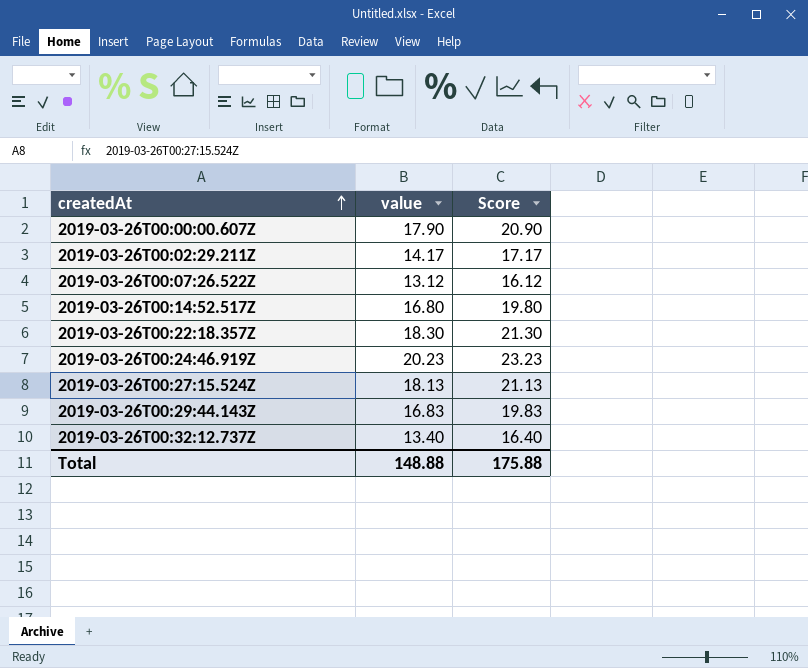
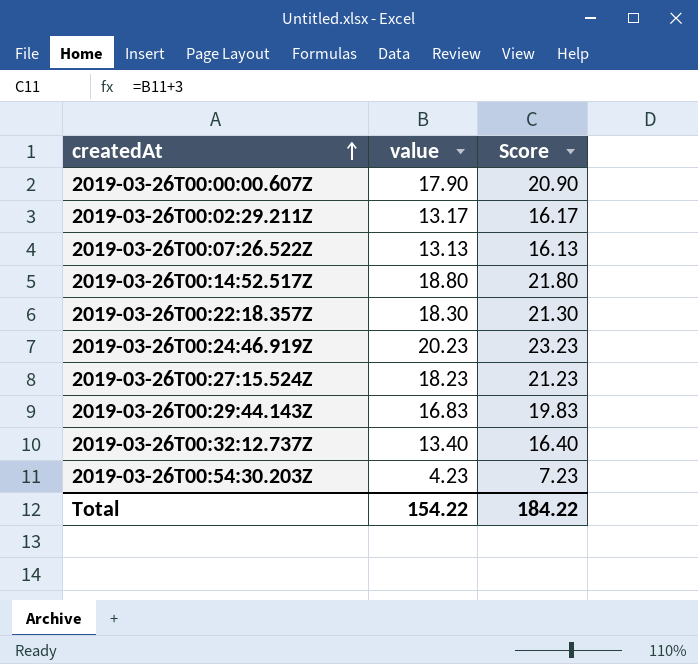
2019-03-26T00:02:29.211Z | value: 14.17 -> 13.17
2019-03-26T00:02:29.211Z | Score: 17.17 -> 16.17
2019-03-26T00:07:26.522Z | value: 13.12 -> 13.13
2019-03-26T00:07:26.522Z | Score: 16.12 -> 16.13
2019-03-26T00:14:52.517Z | value: 16.80 -> 18.80
2019-03-26T00:14:52.517Z | Score: 19.80 -> 21.80
2019-03-26T00:27:15.524Z | value: 18.13 -> 18.23
2019-03-26T00:27:15.524Z | Score: 21.13 -> 21.23
row 2019-03-26T00:54:30.203Z: none -> 4.23 | 7.23
Total | value: 148.88 -> 154.22
Total | Score: 175.88 -> 184.22

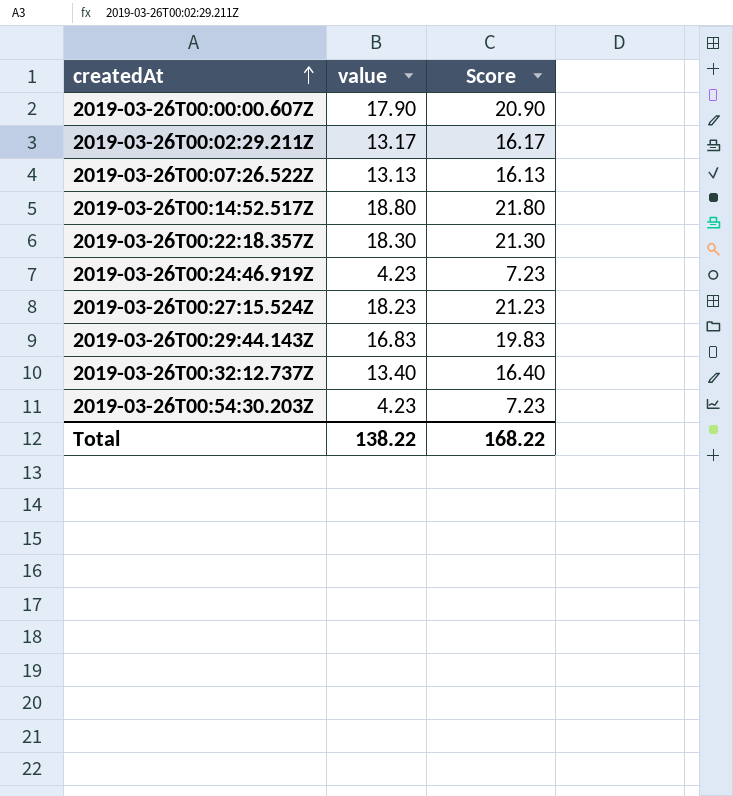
2019-03-26T00:24:46.919Z | value: 20.23 -> 4.23
2019-03-26T00:24:46.919Z | Score: 23.23 -> 7.23
Total | value: 154.22 -> 138.22
Total | Score: 184.22 -> 168.22

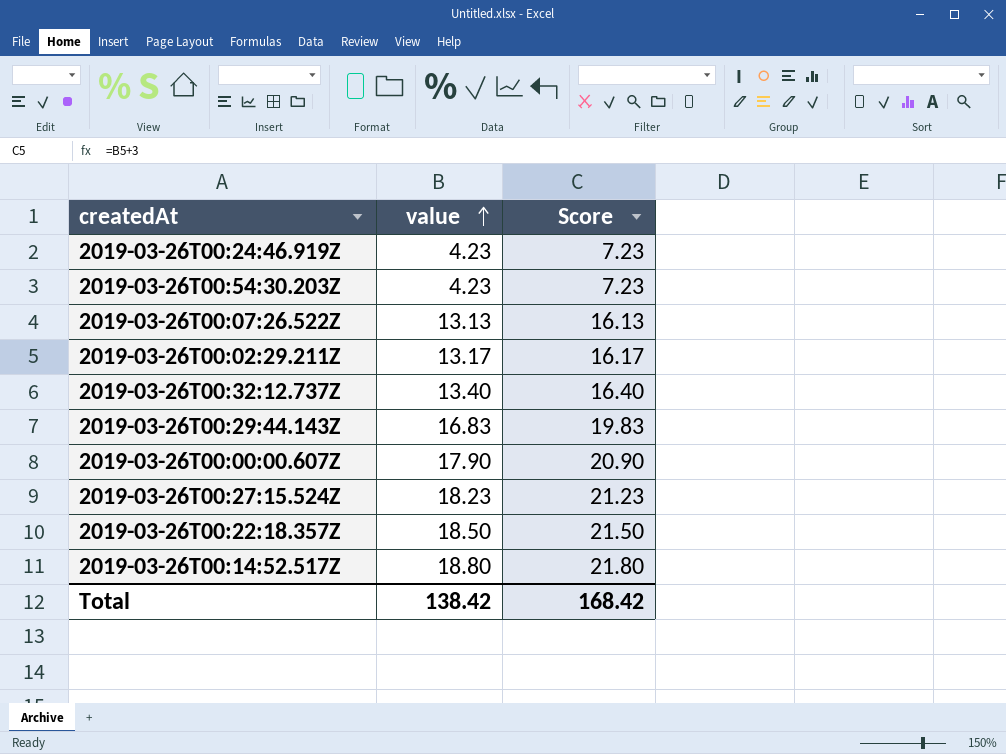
row order: createdAt ascending -> value ascending
2019-03-26T00:22:18.357Z | value: 18.30 -> 18.50
2019-03-26T00:22:18.357Z | Score: 21.30 -> 21.50
Total | value: 138.22 -> 138.42
Total | Score: 168.22 -> 168.42

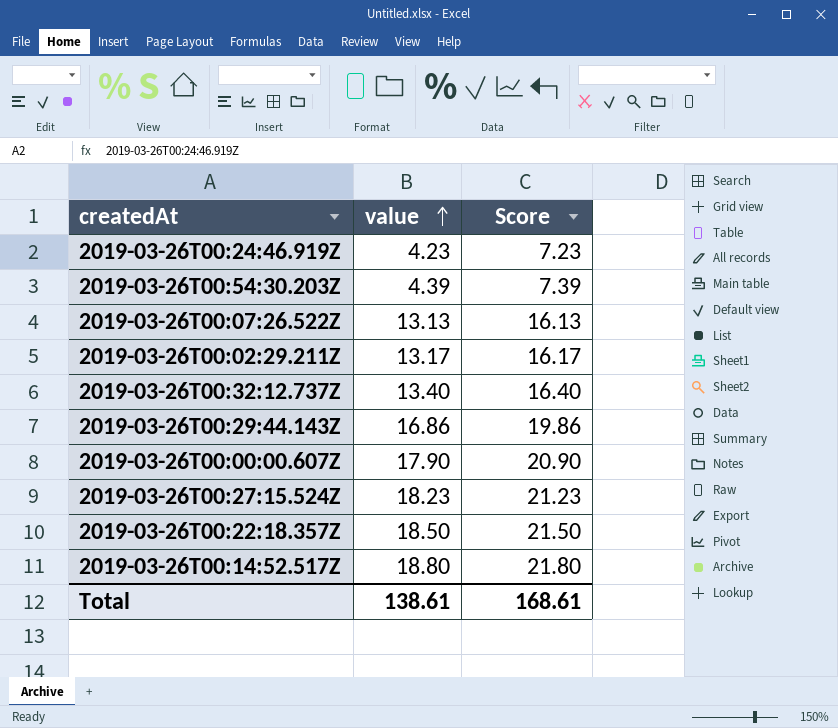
2019-03-26T00:54:30.203Z | value: 4.23 -> 4.39
2019-03-26T00:54:30.203Z | Score: 7.23 -> 7.39
2019-03-26T00:29:44.143Z | value: 16.83 -> 16.86
2019-03-26T00:29:44.143Z | Score: 19.83 -> 19.86
Total | value: 138.42 -> 138.61
Total | Score: 168.42 -> 168.61

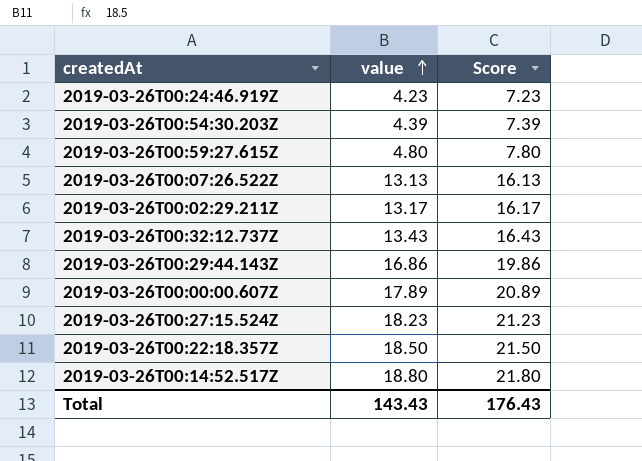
row 2019-03-26T00:59:27.615Z: none -> 4.80 | 7.80
2019-03-26T00:32:12.737Z | value: 13.40 -> 13.43
2019-03-26T00:32:12.737Z | Score: 16.40 -> 16.43
2019-03-26T00:00:00.607Z | value: 17.90 -> 17.89
2019-03-26T00:00:00.607Z | Score: 20.90 -> 20.89
Total | value: 138.61 -> 143.43
Total | Score: 168.61 -> 176.43

